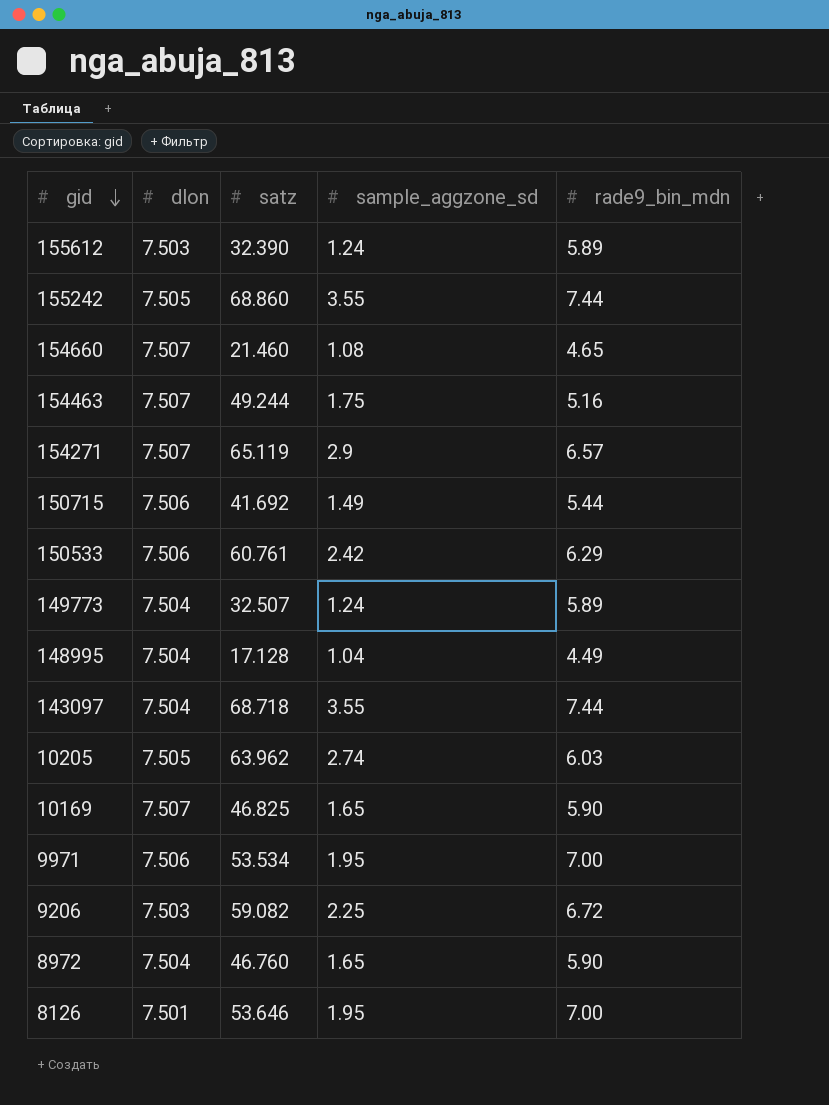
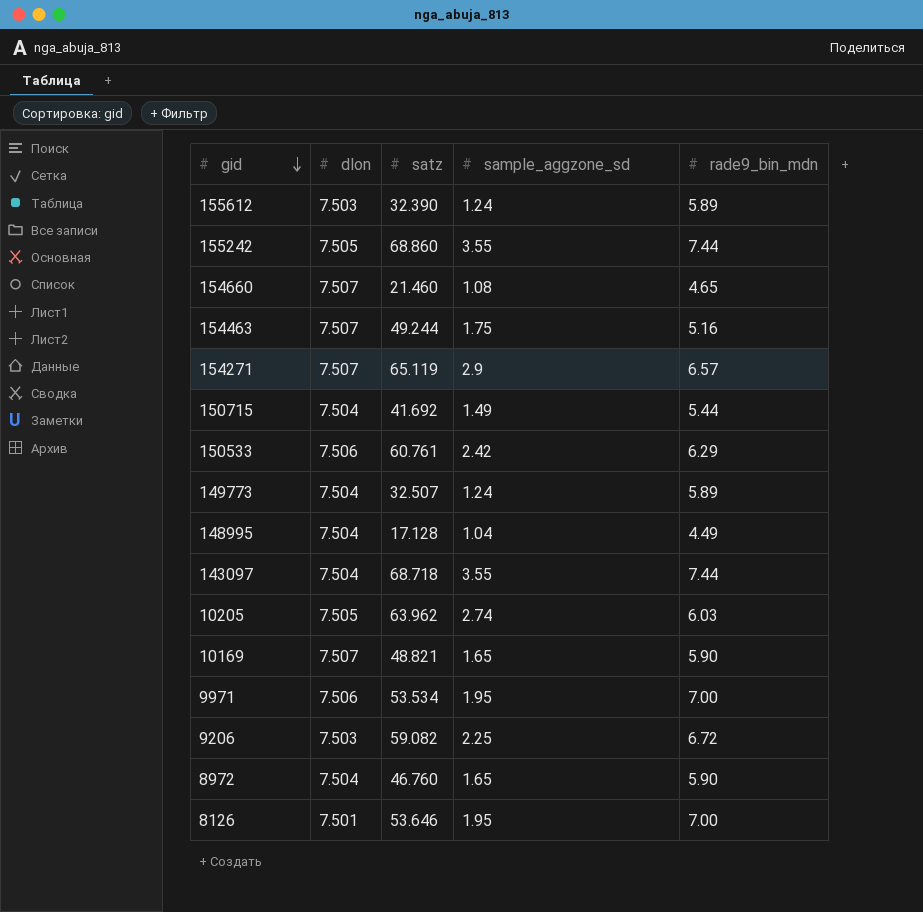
150715 | dlon: 7.506 -> 7.504
10169 | satz: 46.825 -> 48.821

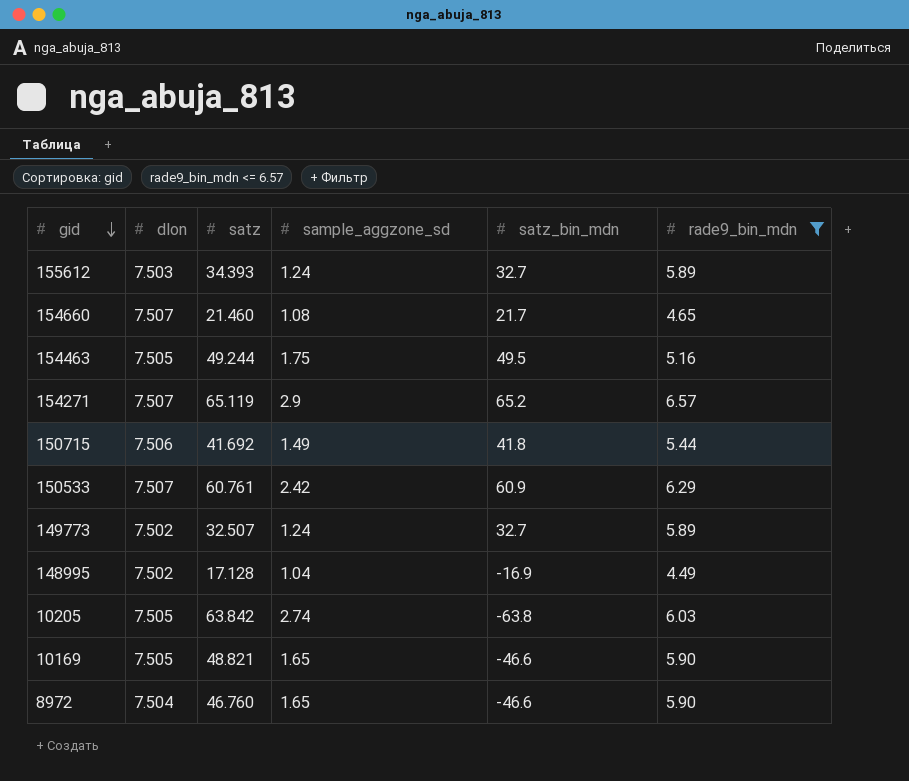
filter: none -> rade9_bin_mdn <= 6.57
column satz_bin_mdn | position: none -> 5
155612 | satz: 32.390 -> 34.393
154463 | dlon: 7.507 -> 7.505
150715 | dlon: 7.504 -> 7.506
150533 | dlon: 7.506 -> 7.507
149773 | dlon: 7.504 -> 7.502
148995 | dlon: 7.504 -> 7.502
10205 | satz: 63.962 -> 63.842
10169 | dlon: 7.507 -> 7.505

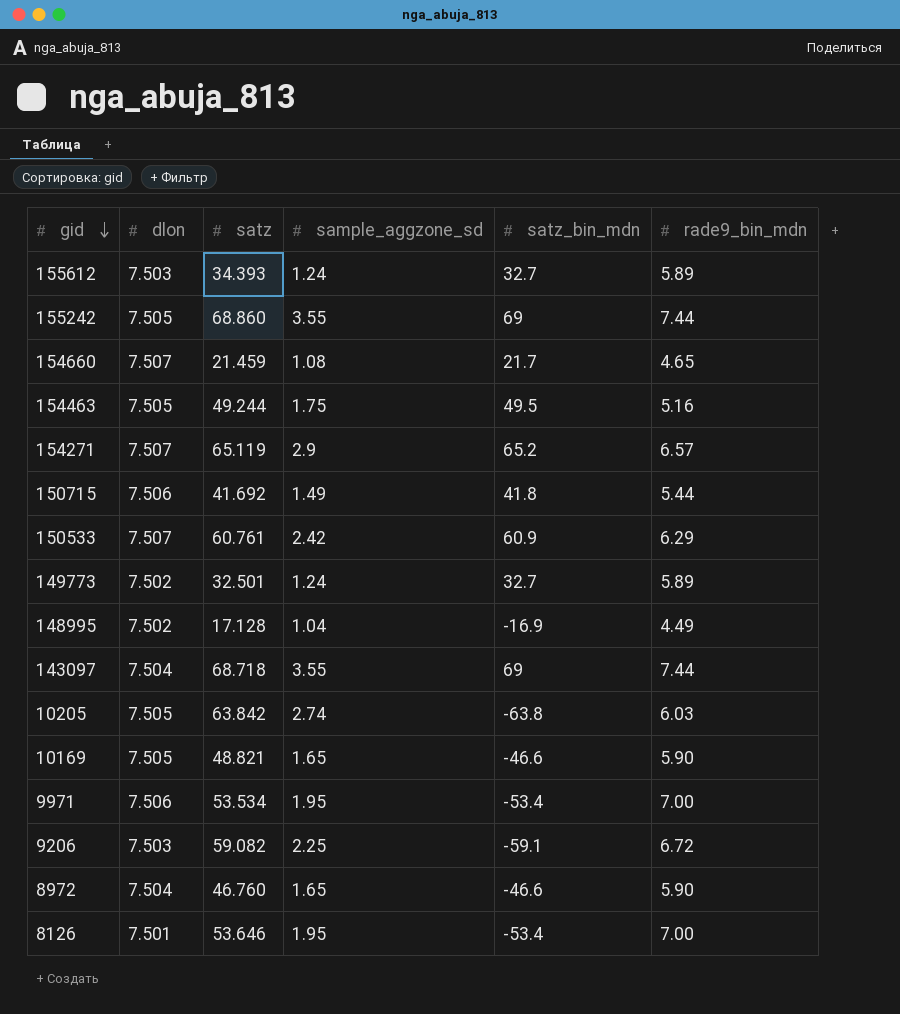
filter: rade9_bin_mdn <= 6.57 -> none
154660 | satz: 21.460 -> 21.459
149773 | satz: 32.507 -> 32.501

